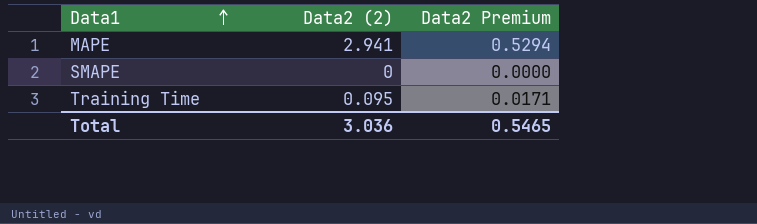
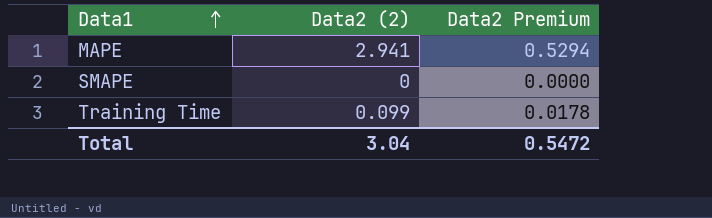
Training Time | Data2 (2): 0.095 -> 0.099
Training Time | Data2 Premium: 0.0171 -> 0.0178
Total | Data2 (2): 3.036 -> 3.04
Total | Data2 Premium: 0.5465 -> 0.5472

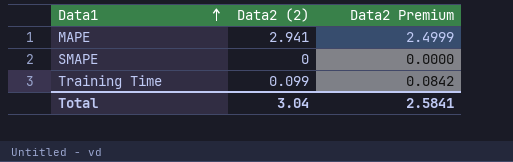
column Data2 Premium | formula: [Data2 (2)] * 0.18 -> [Data2 (2)] * 0.85
Total | Data2 Premium: 0.5472 -> 2.5841

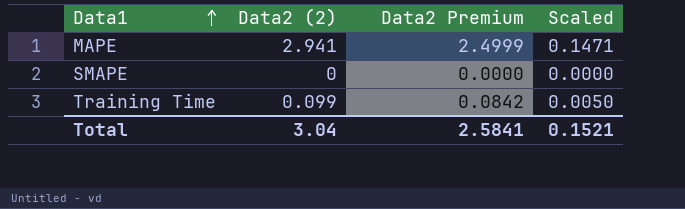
column Scaled | formula: none -> [Data2 (2)] * 0.05

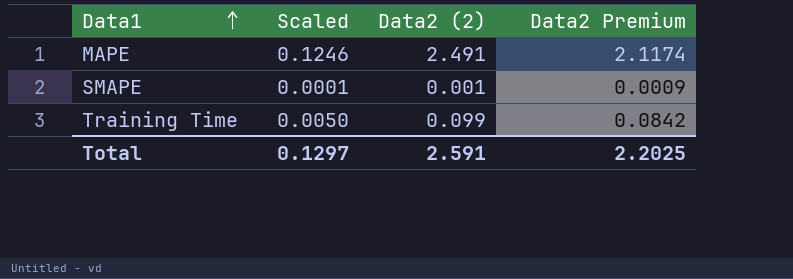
column Scaled | position: 4 -> 2
MAPE | Scaled: 0.1471 -> 0.1246
MAPE | Data2 (2): 2.941 -> 2.491
MAPE | Data2 Premium: 2.4999 -> 2.1174
SMAPE | Scaled: 0.0000 -> 0.0001
SMAPE | Data2 (2): 0 -> 0.001
SMAPE | Data2 Premium: 0.0000 -> 0.0009
Total | Scaled: 0.1521 -> 0.1297
Total | Data2 (2): 3.04 -> 2.591
Total | Data2 Premium: 2.5841 -> 2.2025

